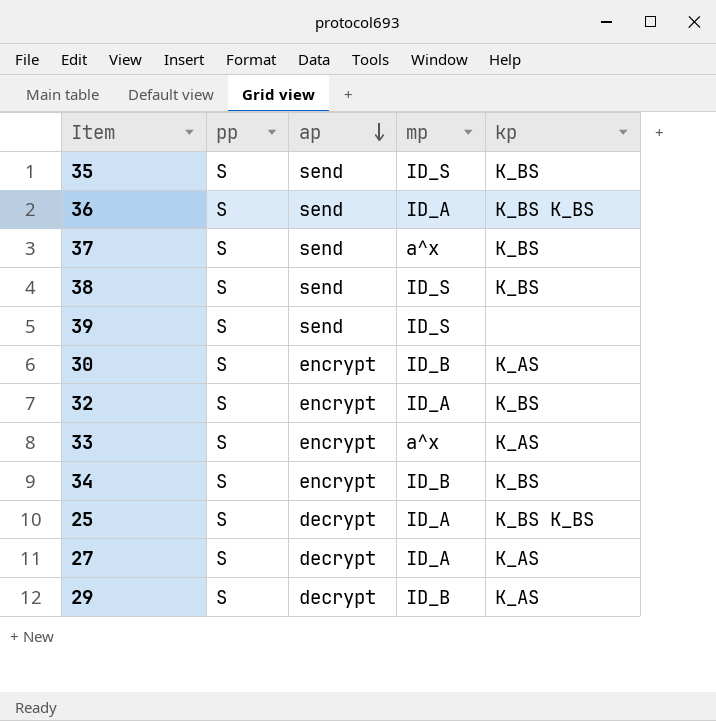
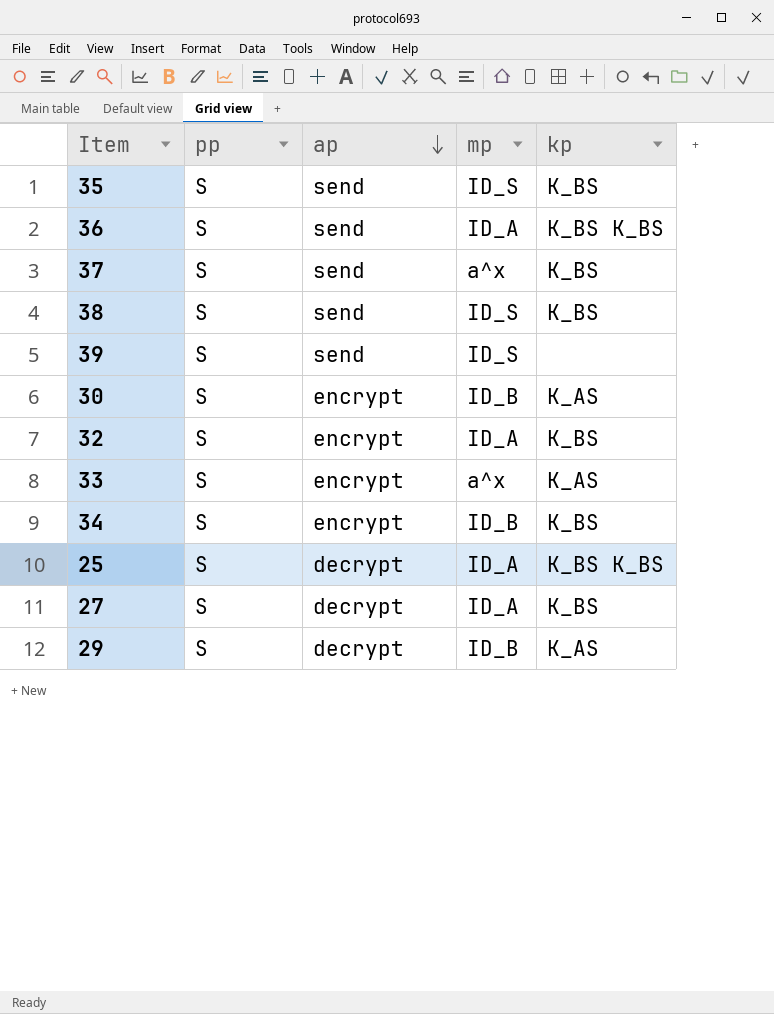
27 | kp: K_AS -> K_BS

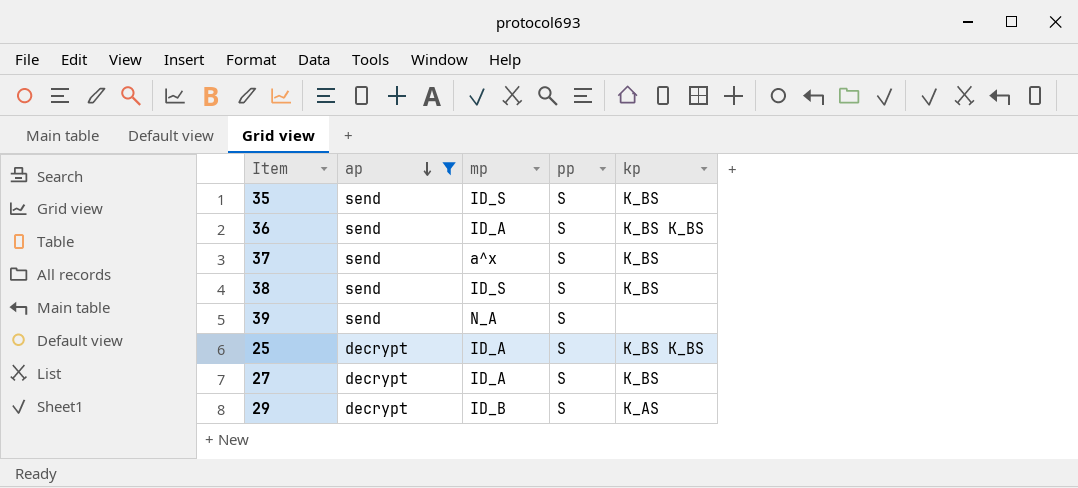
filter: none -> ap != encrypt
column pp | position: 2 -> 4
39 | mp: ID_S -> N_A

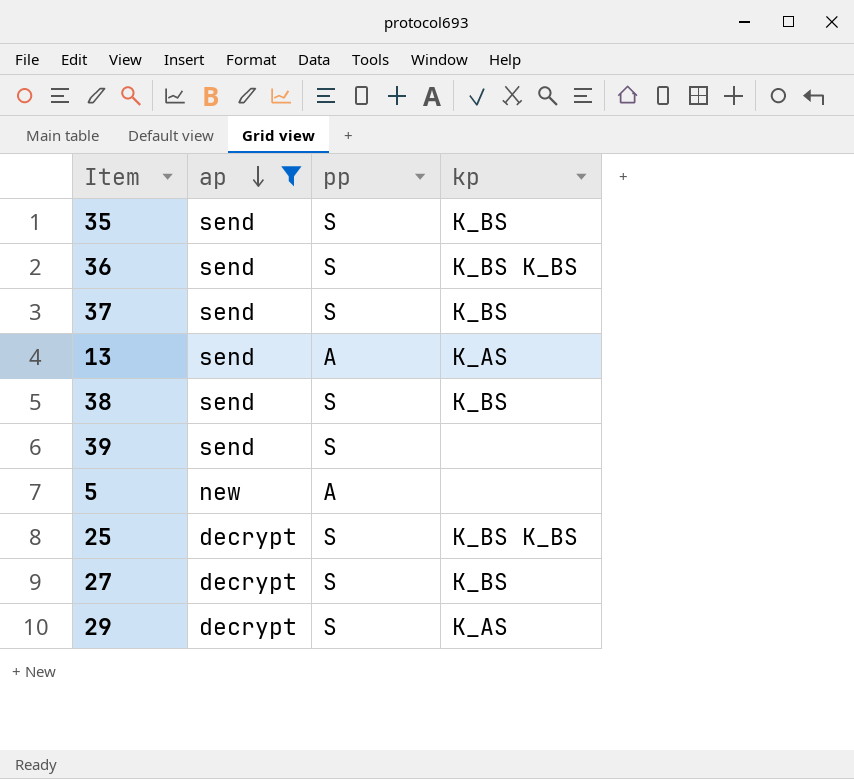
column mp | position: 3 -> none
row 13: none -> send | A | K_AS
row 5: none -> new | A | none

